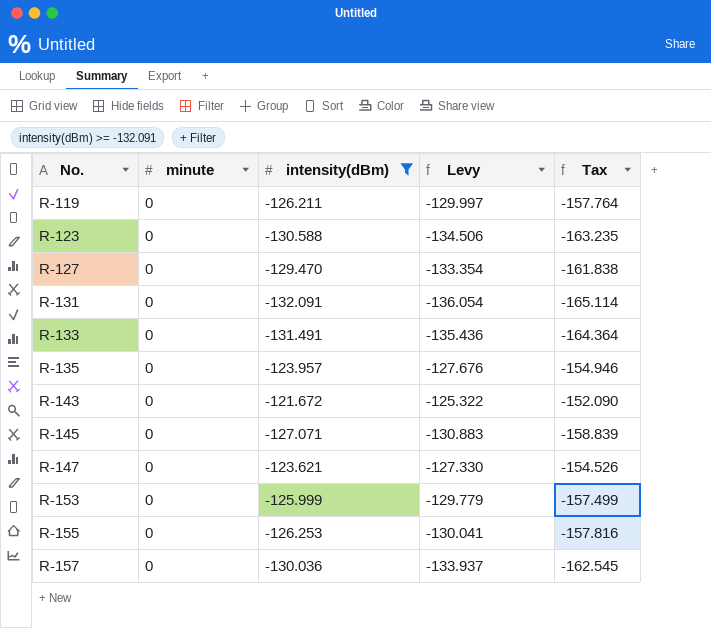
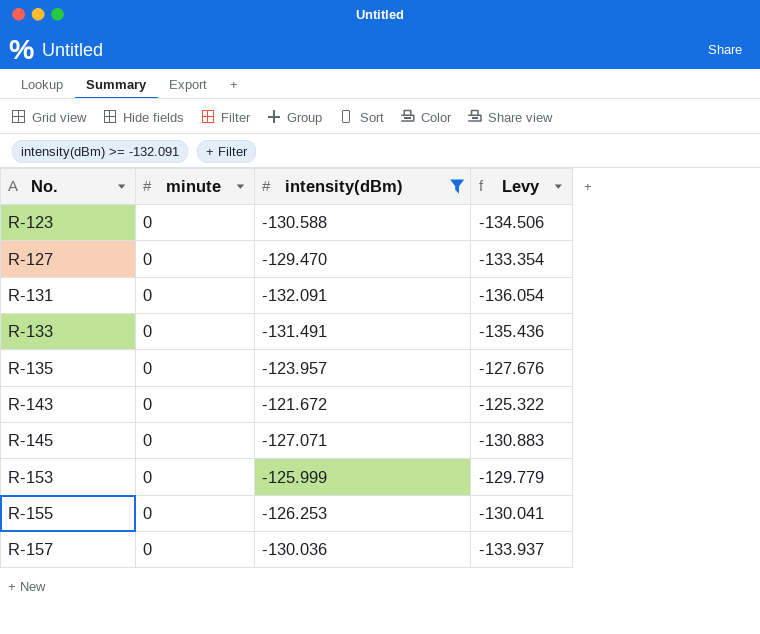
column Tax | formula: [intensity(dBm)] * 1.25 -> none
row R-119: 0 | -126.211 | -129.997 | -157.764 -> none
row R-147: 0 | -123.621 | -127.330 | -154.526 -> none

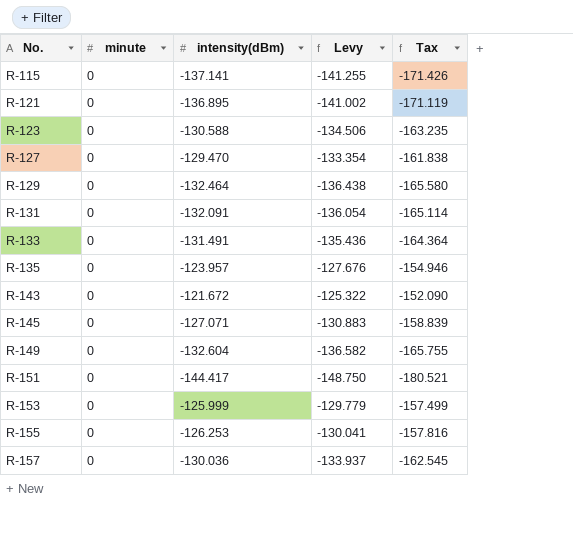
filter: intensity(dBm) >= -132.091 -> none
column Tax | formula: none -> [intensity(dBm)] * 1.25

